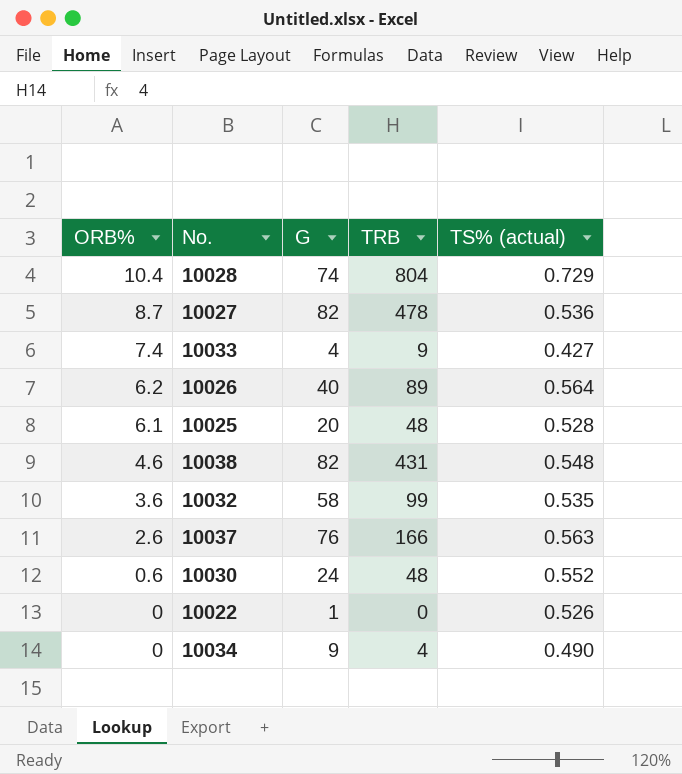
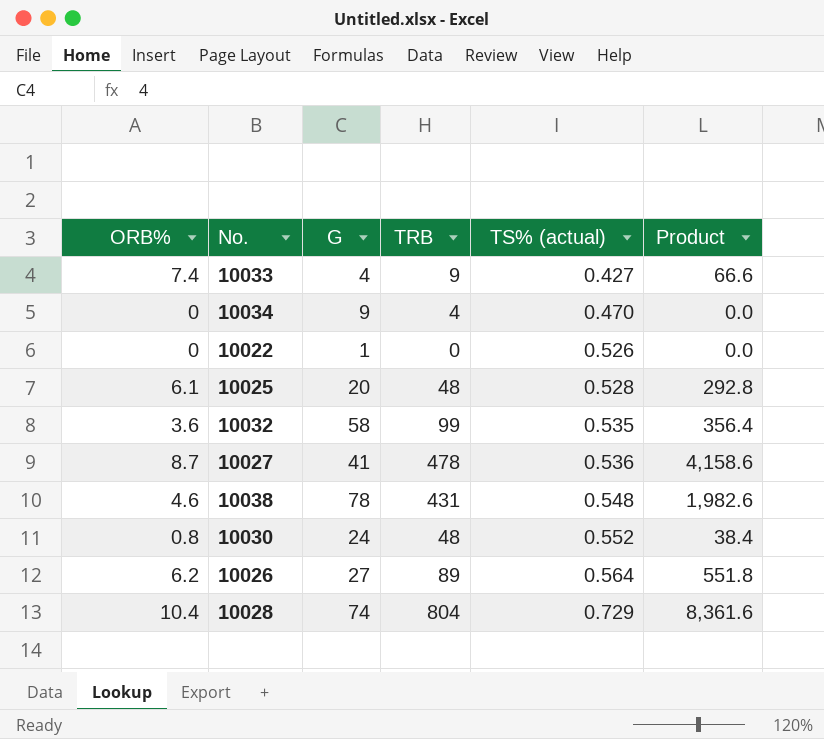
row order: ORB% descending -> TS% (actual) ascending
column Product | formula: none -> [ORB%] * [TRB]
row 10037: 2.6 | 76 | 166 | 0.563 -> none
10034 | TS% (actual): 0.490 -> 0.470
10027 | G: 82 -> 41
10038 | G: 82 -> 78
10030 | ORB%: 0.6 -> 0.8
10026 | G: 40 -> 27

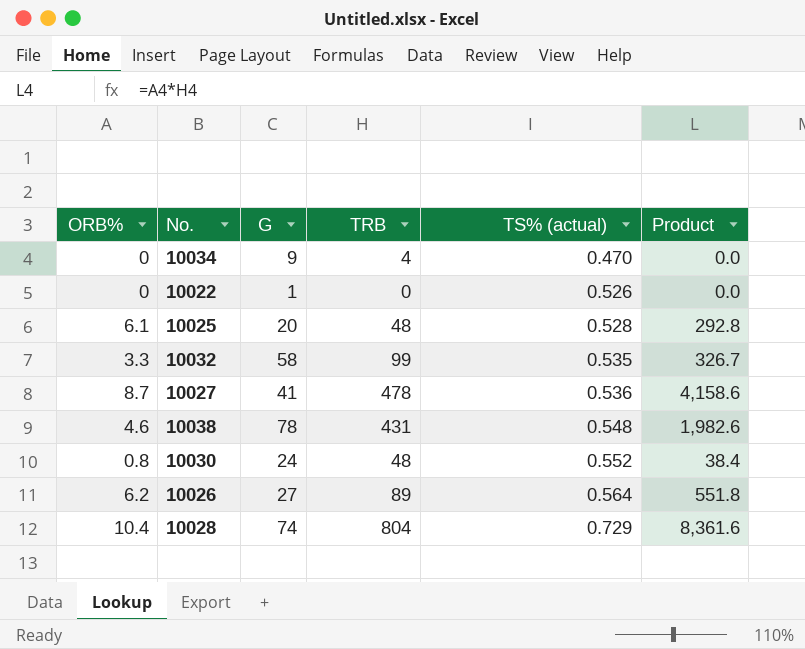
row 10033: 7.4 | 4 | 9 | 0.427 | 66.6 -> none
10032 | ORB%: 3.6 -> 3.3
10032 | Product: 356.4 -> 326.7

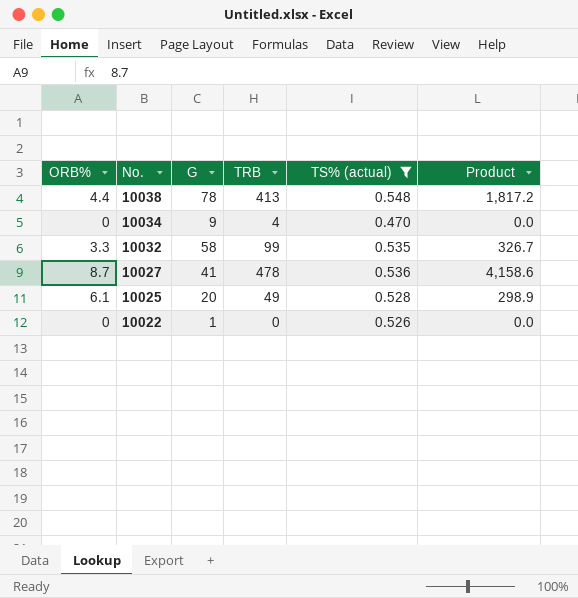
filter: none -> TS% (actual) <= 0.548
row order: TS% (actual) ascending -> No. descending
10038 | ORB%: 4.6 -> 4.4
10038 | TRB: 431 -> 413
10038 | Product: 1,982.6 -> 1,817.2
10025 | TRB: 48 -> 49
10025 | Product: 292.8 -> 298.9

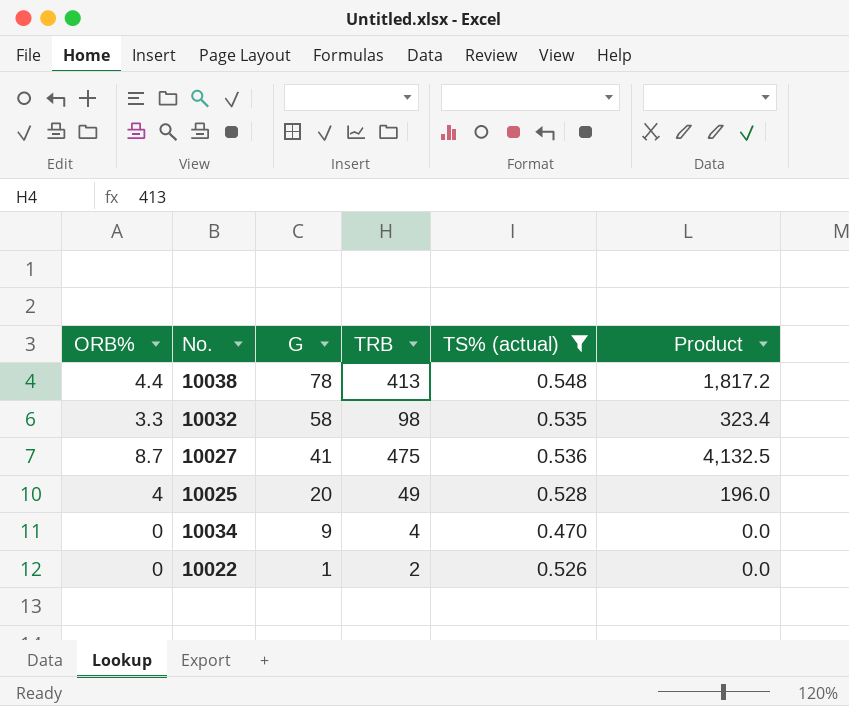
row order: No. descending -> G descending
10032 | TRB: 99 -> 98
10032 | Product: 326.7 -> 323.4
10027 | TRB: 478 -> 475
10027 | Product: 4,158.6 -> 4,132.5
10025 | ORB%: 6.1 -> 4
10025 | Product: 298.9 -> 196.0
10022 | TRB: 0 -> 2

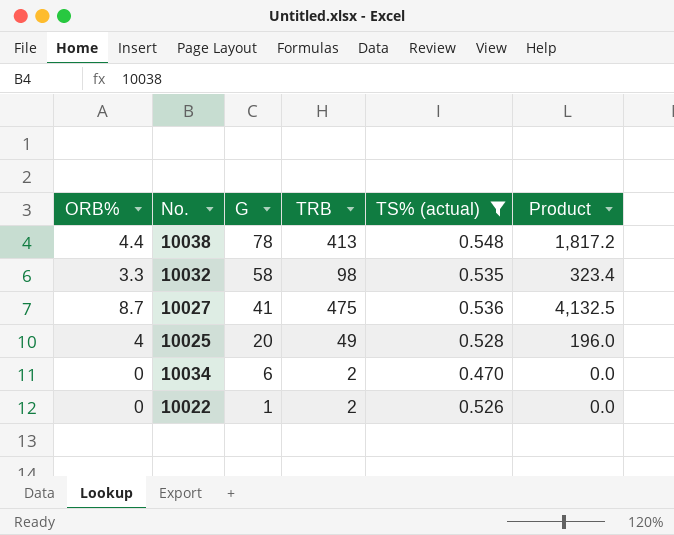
10034 | G: 9 -> 6
10034 | TRB: 4 -> 2

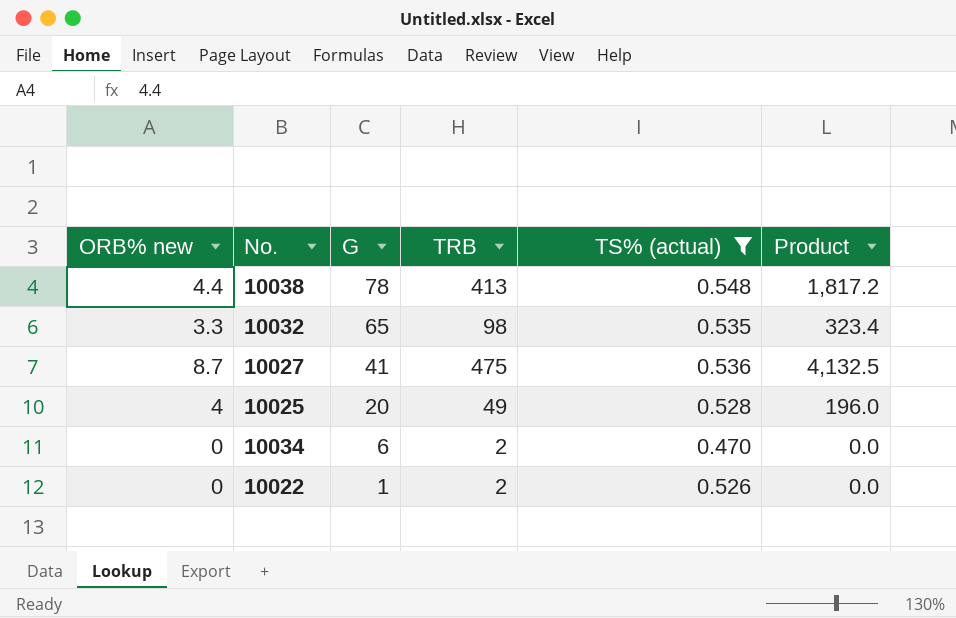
column name: ORB% -> ORB% new
10032 | G: 58 -> 65

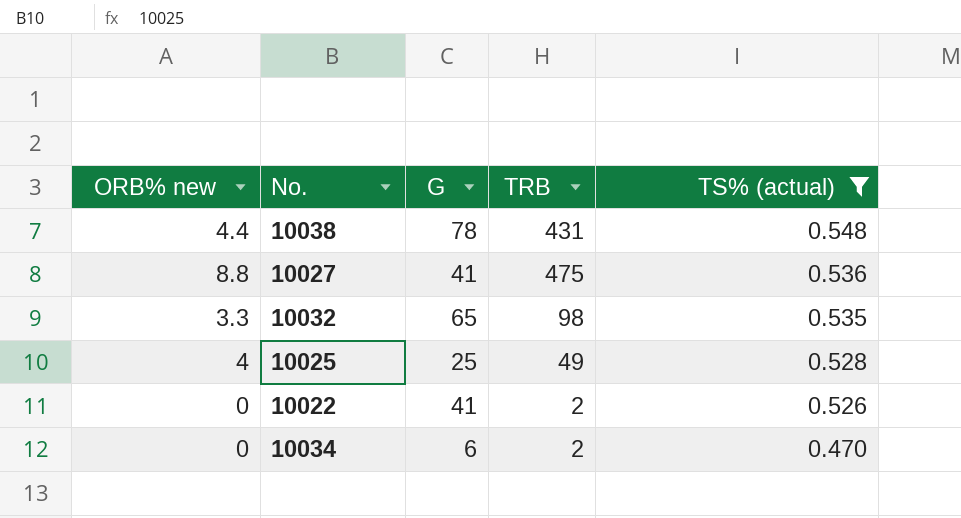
row order: G descending -> TS% (actual) descending
column Product | formula: [ORB% new] * [TRB] -> none
10038 | TRB: 413 -> 431
10027 | ORB% new: 8.7 -> 8.8
10025 | G: 20 -> 25
10022 | G: 1 -> 41

